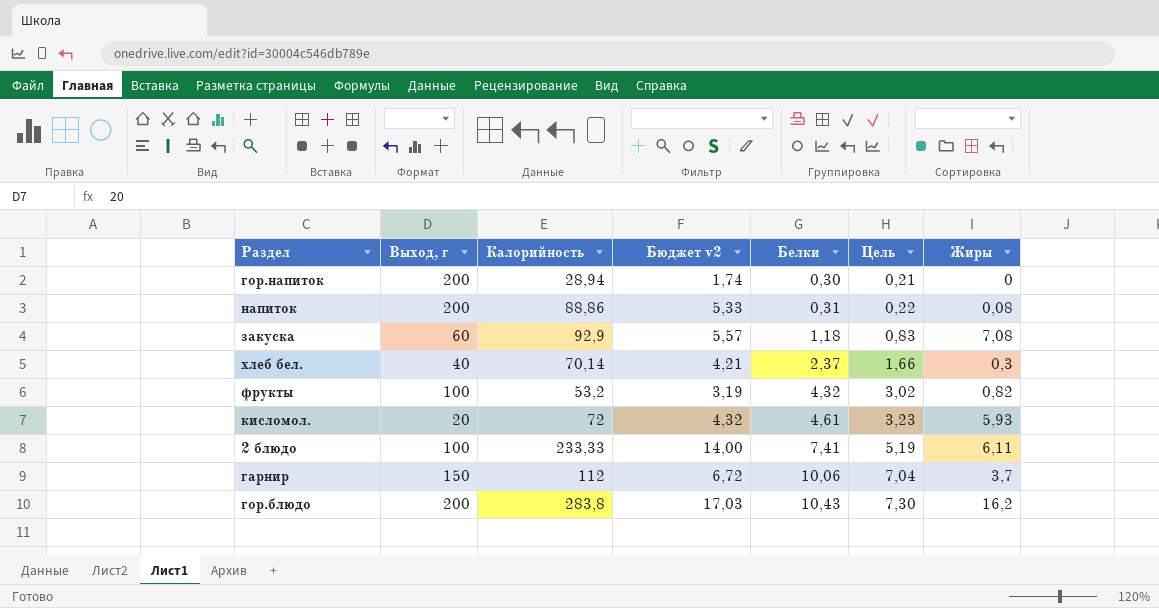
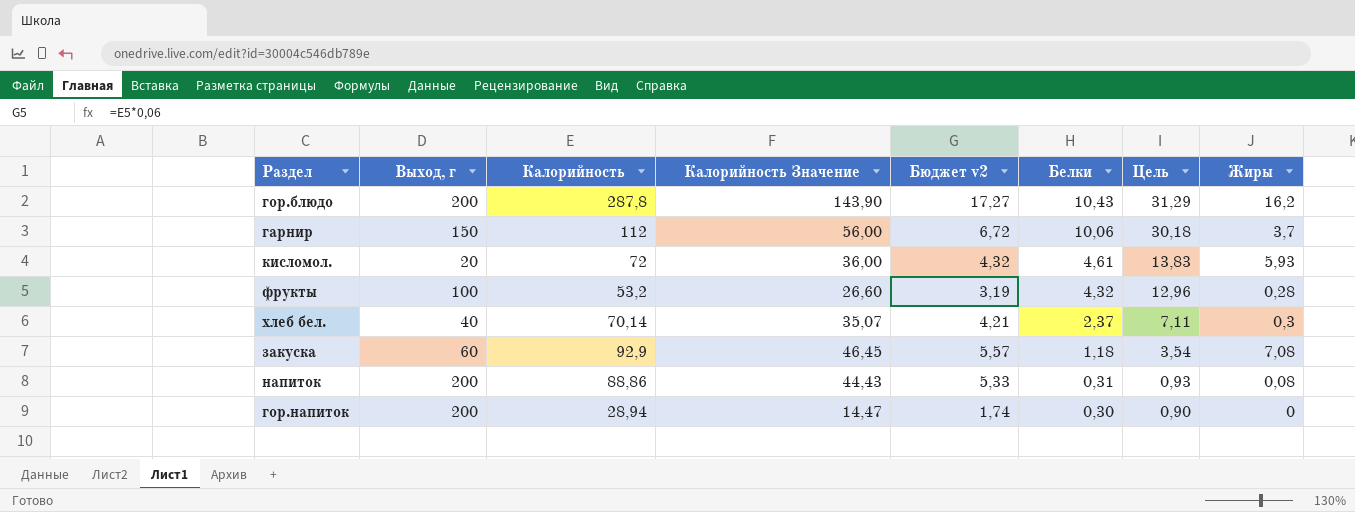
row order: Белки ascending -> Белки descending
column Калорийность Значение | formula: none -> [Калорийность] * 0,5
column Цель | formula: [Белки] * 0,7 -> [Белки] * 3
row 2 блюдо: 100 | 233,33 | 14,00 | 7,41 | 5,19 | 6,11 -> none
гор.блюдо | Калорийность: 283,8 -> 287,8
гор.блюдо | Бюджет v2: 17,03 -> 17,27
фрукты | Жиры: 0,82 -> 0,28

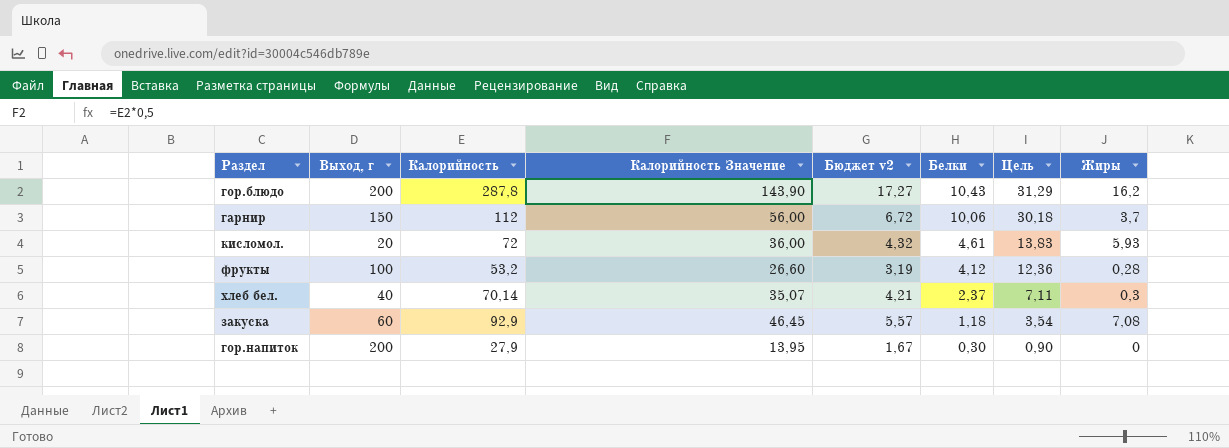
row напиток: 200 | 88,86 | 44,43 | 5,33 | 0,31 | 0,93 | 0,08 -> none
фрукты | Белки: 4,32 -> 4,12
фрукты | Цель: 12,96 -> 12,36
гор.напиток | Калорийность: 28,94 -> 27,9
гор.напиток | Калорийность Значение: 14,47 -> 13,95
гор.напиток | Бюджет v2: 1,74 -> 1,67

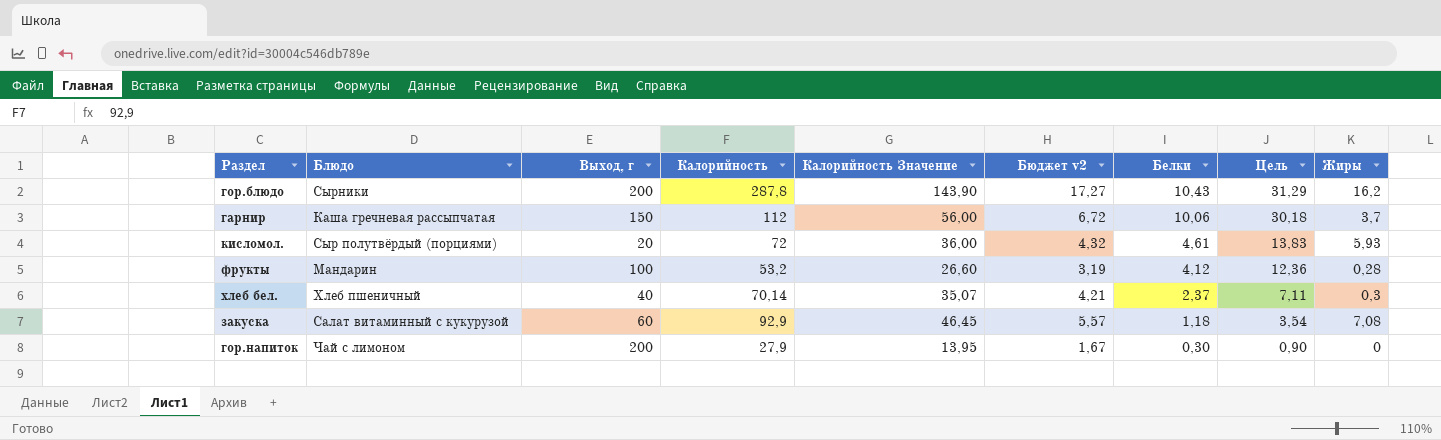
column Блюдо | position: none -> 2

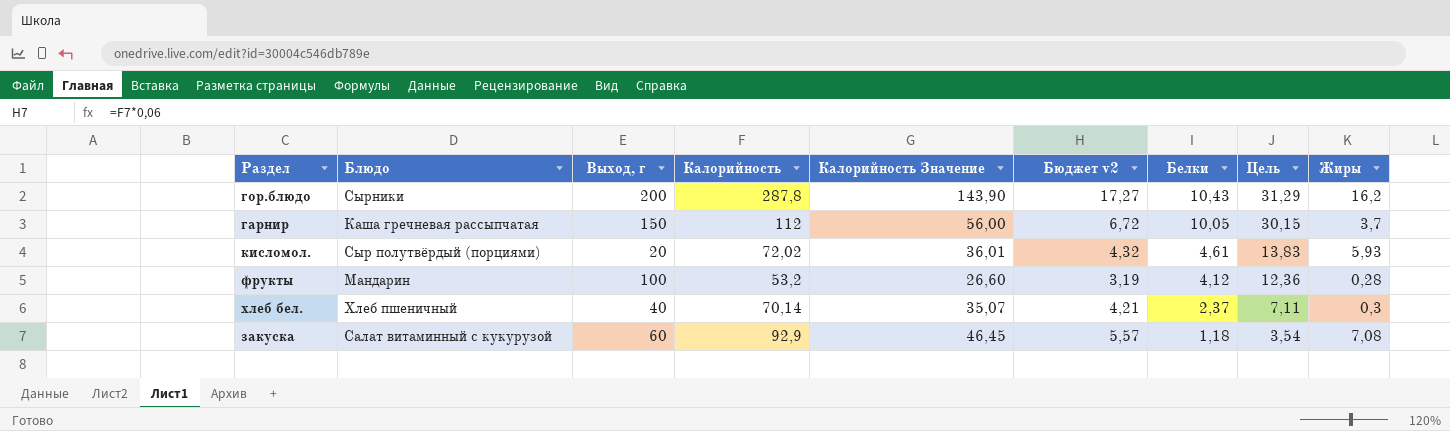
row гор.напиток: Чай с лимоном | 200 | 27,9 | 13,95 | 1,67 | 0,30 | 0,90 | 0 -> none
гарнир | Белки: 10,06 -> 10,05
гарнир | Цель: 30,18 -> 30,15
кисломол. | Калорийность: 72 -> 72,02
кисломол. | Калорийность Значение: 36,00 -> 36,01

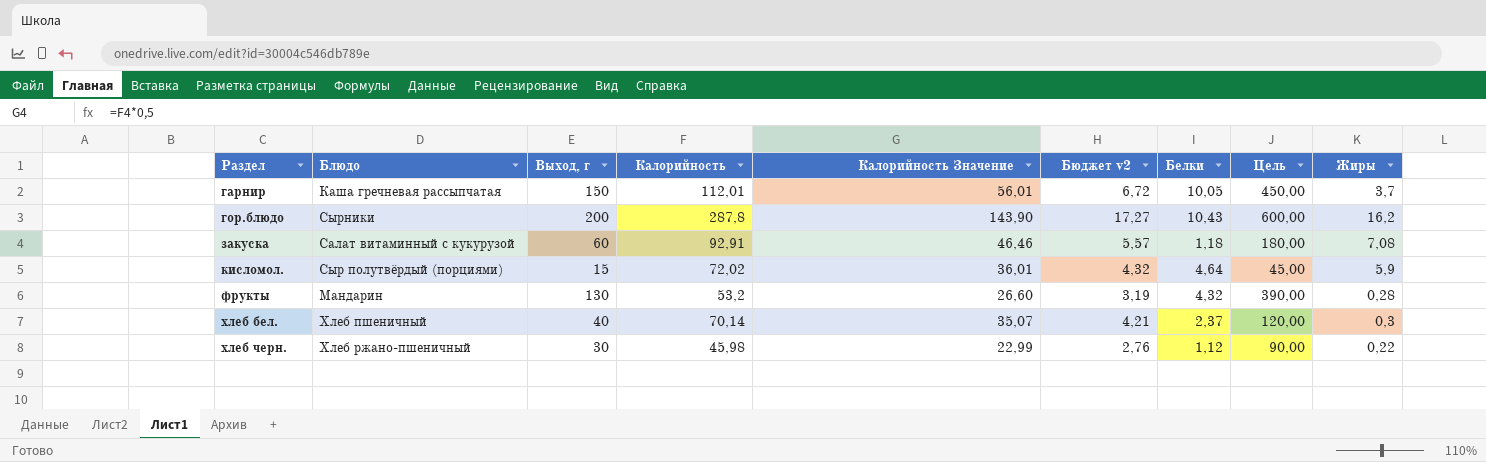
row order: Белки descending -> Раздел ascending
column Цель | formula: [Белки] * 3 -> [Выход, г] * 3
гарнир | Калорийность: 112 -> 112,01
гарнир | Калорийность Значение: 56,00 -> 56,01
закуска | Калорийность: 92,9 -> 92,91
закуска | Калорийность Значение: 46,45 -> 46,46
кисломол. | Выход, г: 20 -> 15
кисломол. | Белки: 4,61 -> 4,64
кисломол. | Жиры: 5,93 -> 5,9
фрукты | Выход, г: 100 -> 130
фрукты | Белки: 4,12 -> 4,32
row хлеб черн.: none -> Хлеб ржано-пшеничный | 30 | 45,98 | 22,99 | 2,76 | 1,12 | 90,00 | 0,22

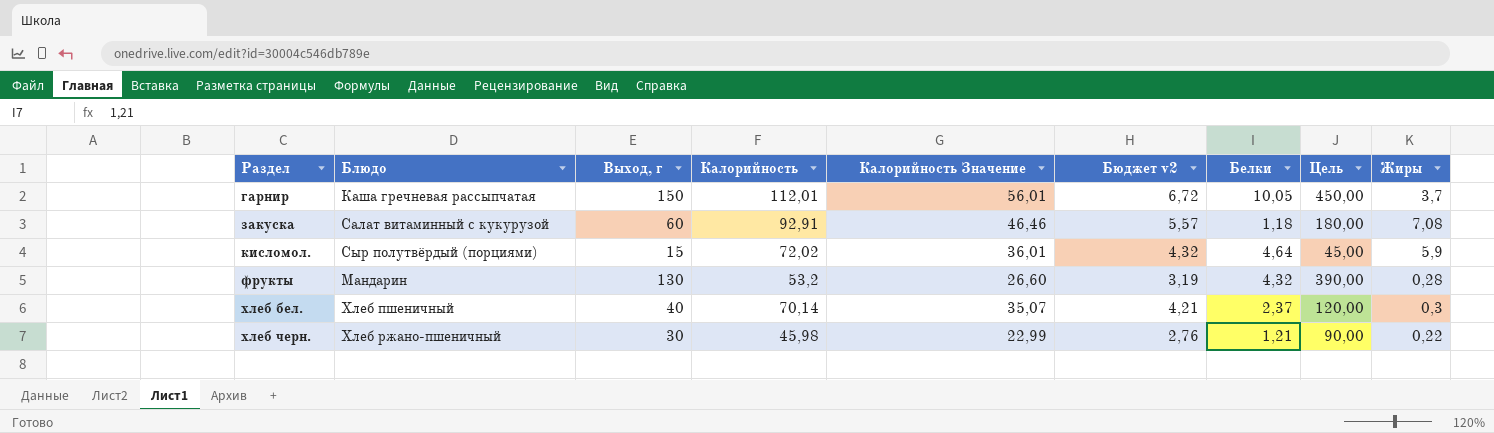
row гор.блюдо: Сырники | 200 | 287,8 | 143,90 | 17,27 | 10,43 | 600,00 | 16,2 -> none
хлеб черн. | Белки: 1,12 -> 1,21

